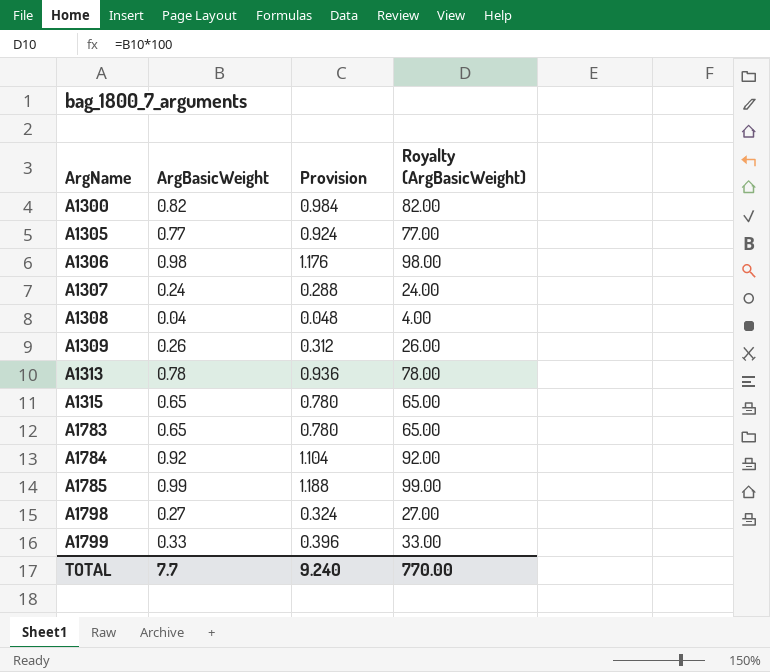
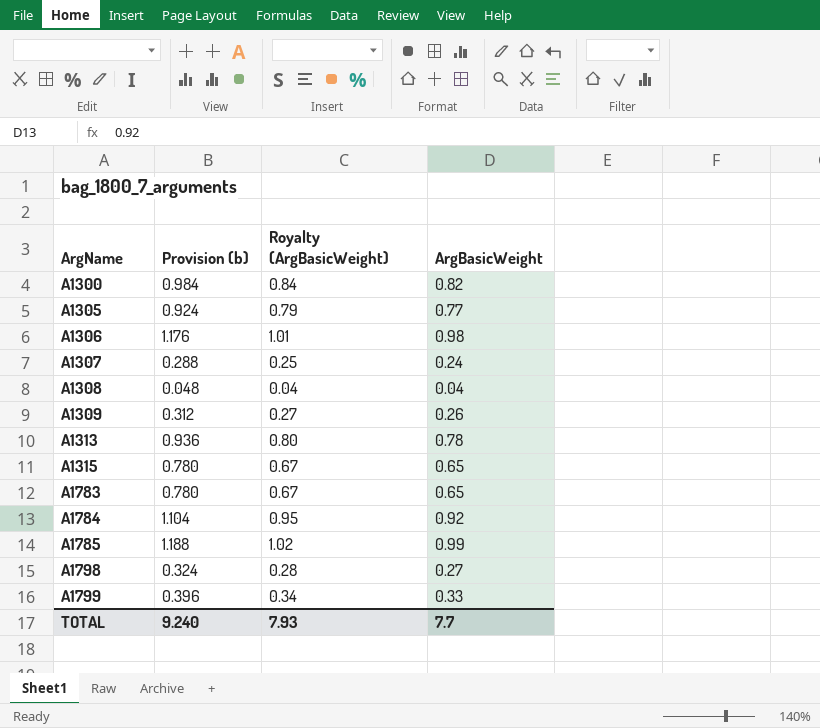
column name: Provision -> Provision (b)
column Royalty (ArgBasicWeight) | formula: [ArgBasicWeight] * 100 -> [ArgBasicWeight] * 1.03
column ArgBasicWeight | position: 2 -> 4
TOTAL | Royalty (ArgBasicWeight): 770.00 -> 7.93

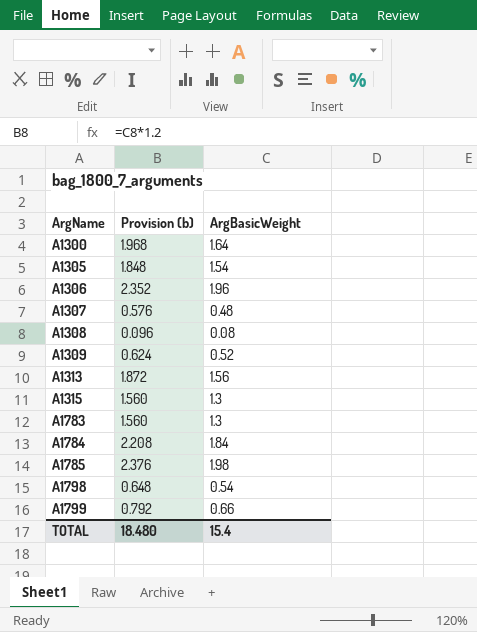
column Royalty (ArgBasicWeight) | formula: [ArgBasicWeight] * 1.03 -> none
A1300 | Provision (b): 0.984 -> 1.968
A1300 | ArgBasicWeight: 0.82 -> 1.64
A1305 | Provision (b): 0.924 -> 1.848
A1305 | ArgBasicWeight: 0.77 -> 1.54
A1306 | Provision (b): 1.176 -> 2.352
A1306 | ArgBasicWeight: 0.98 -> 1.96
A1307 | Provision (b): 0.288 -> 0.576
A1307 | ArgBasicWeight: 0.24 -> 0.48
A1308 | Provision (b): 0.048 -> 0.096
A1308 | ArgBasicWeight: 0.04 -> 0.08
A1309 | Provision (b): 0.312 -> 0.624
A1309 | ArgBasicWeight: 0.26 -> 0.52
A1313 | Provision (b): 0.936 -> 1.872
A1313 | ArgBasicWeight: 0.78 -> 1.56
A1315 | Provision (b): 0.780 -> 1.560
A1315 | ArgBasicWeight: 0.65 -> 1.3
A1783 | Provision (b): 0.780 -> 1.560
A1783 | ArgBasicWeight: 0.65 -> 1.3
A1784 | Provision (b): 1.104 -> 2.208
A1784 | ArgBasicWeight: 0.92 -> 1.84
A1785 | Provision (b): 1.188 -> 2.376
A1785 | ArgBasicWeight: 0.99 -> 1.98
A1798 | Provision (b): 0.324 -> 0.648
A1798 | ArgBasicWeight: 0.27 -> 0.54
A1799 | Provision (b): 0.396 -> 0.792
A1799 | ArgBasicWeight: 0.33 -> 0.66
TOTAL | Provision (b): 9.240 -> 18.480
TOTAL | ArgBasicWeight: 7.7 -> 15.4

